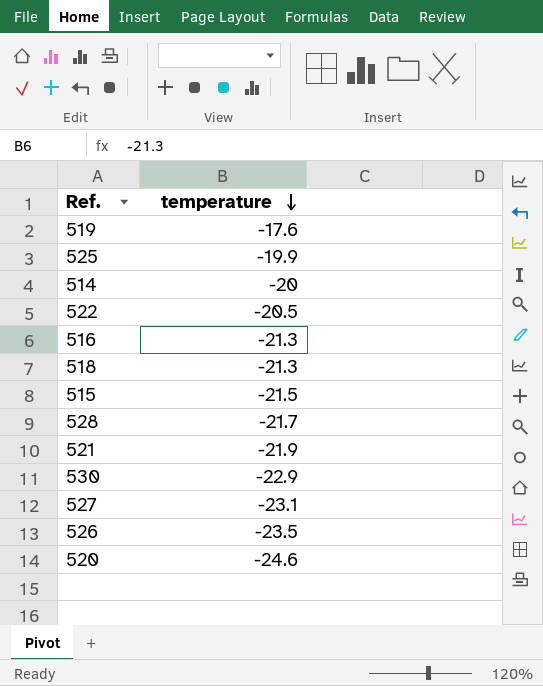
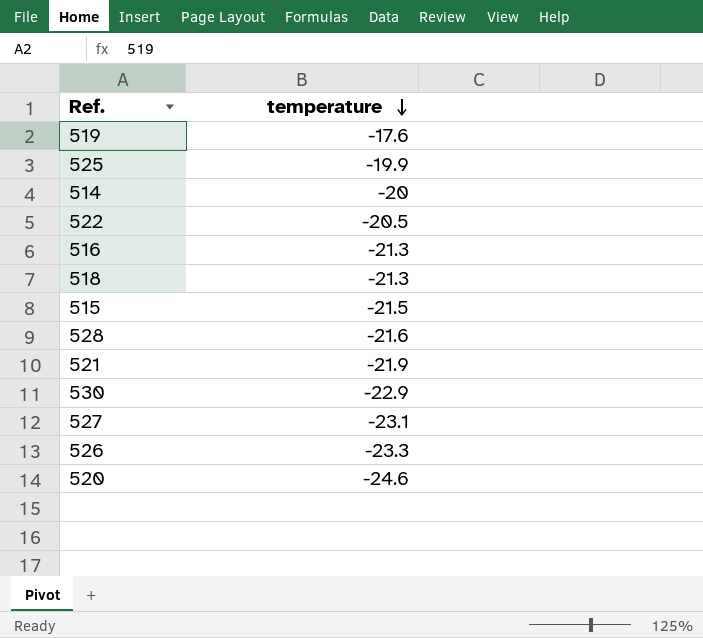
528 | temperature: -21.7 -> -21.6
526 | temperature: -23.5 -> -23.3

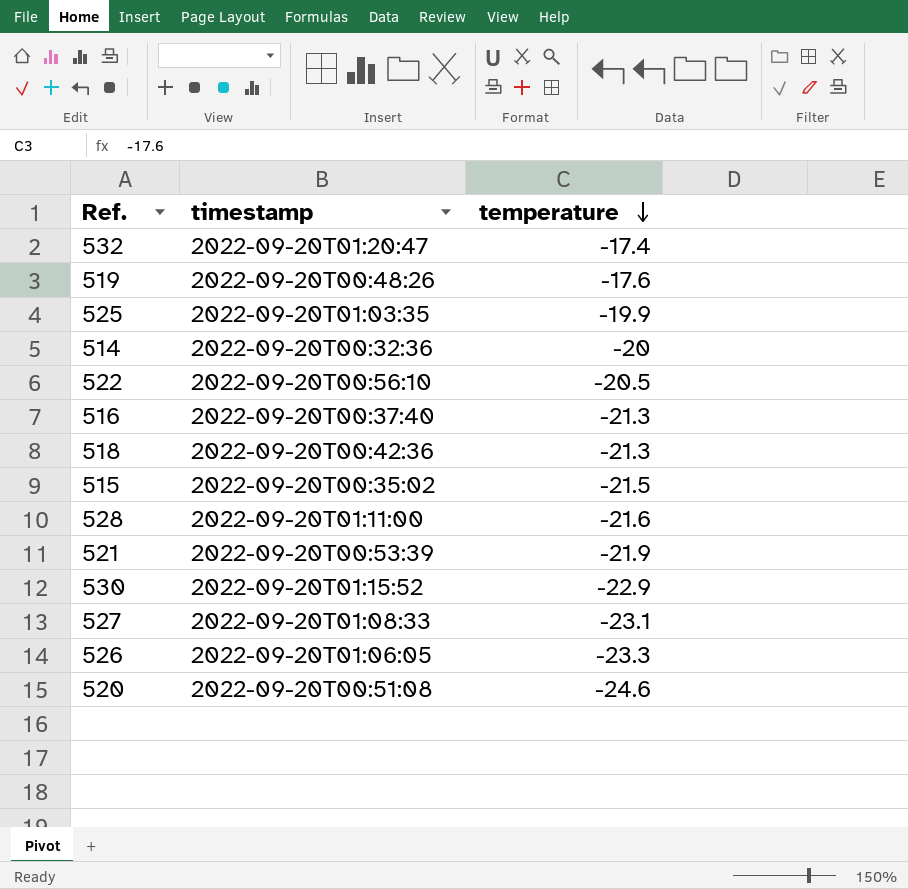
column timestamp | position: none -> 2
row 532: none -> 2022-09-20T01:20:47 | -17.4

